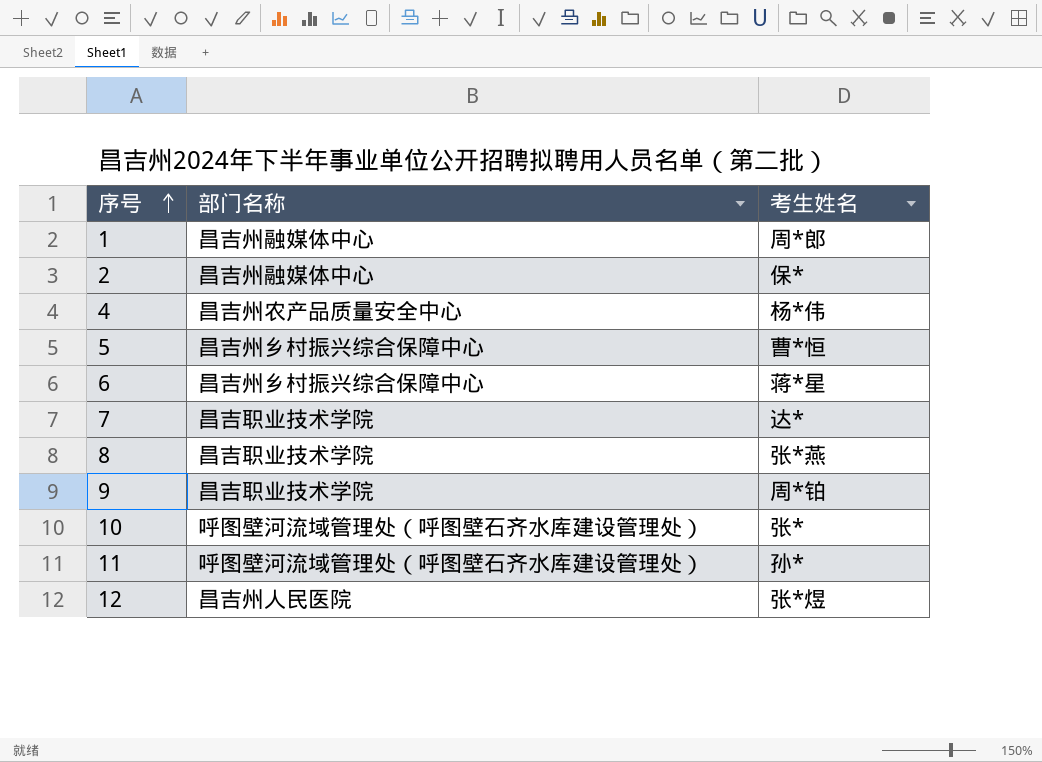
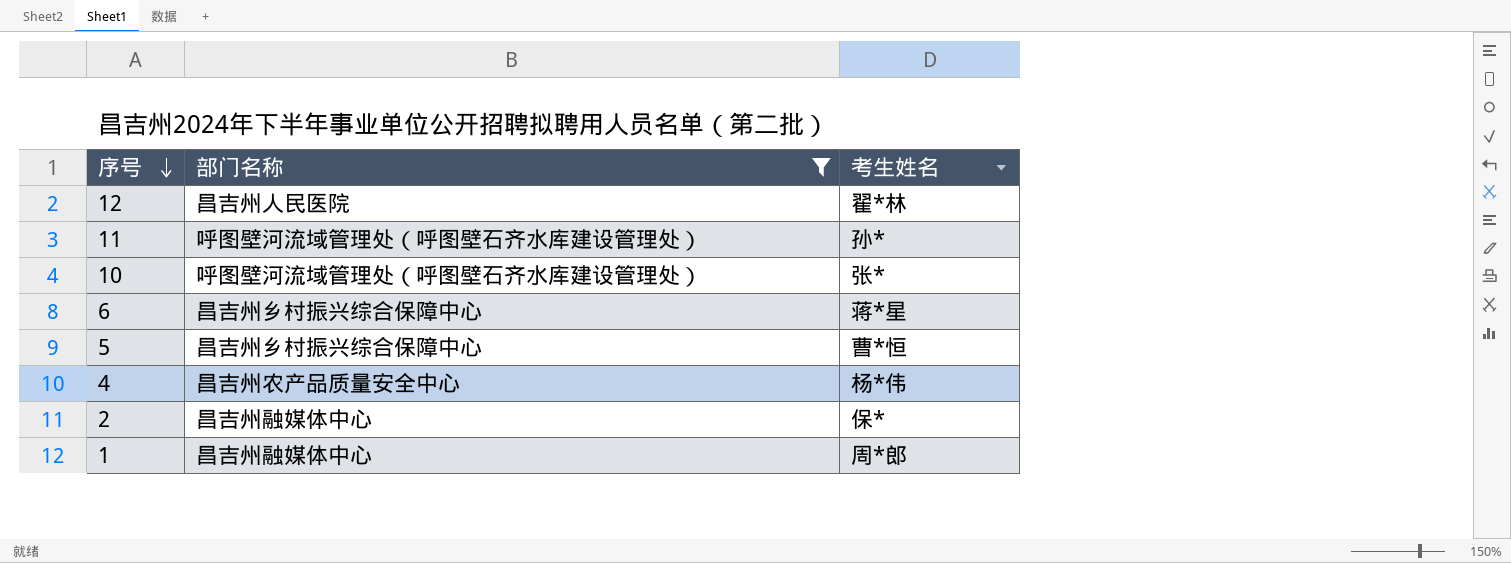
filter: none -> 部门名称 != 昌吉职业技术学院
row order: 序号 ascending -> 序号 descending
12 | 考生姓名: 张*煜 -> 翟*林

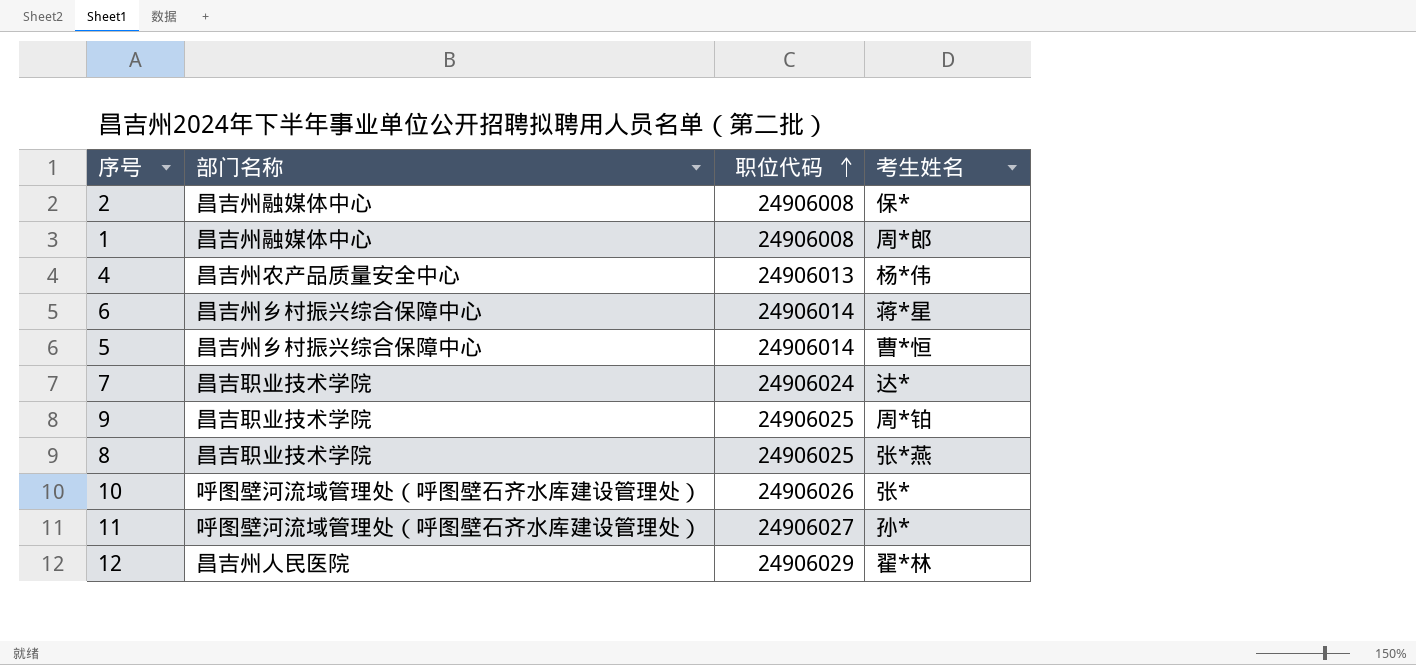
filter: 部门名称 != 昌吉职业技术学院 -> none
row order: 序号 descending -> 职位代码 ascending
column 职位代码 | position: none -> 3

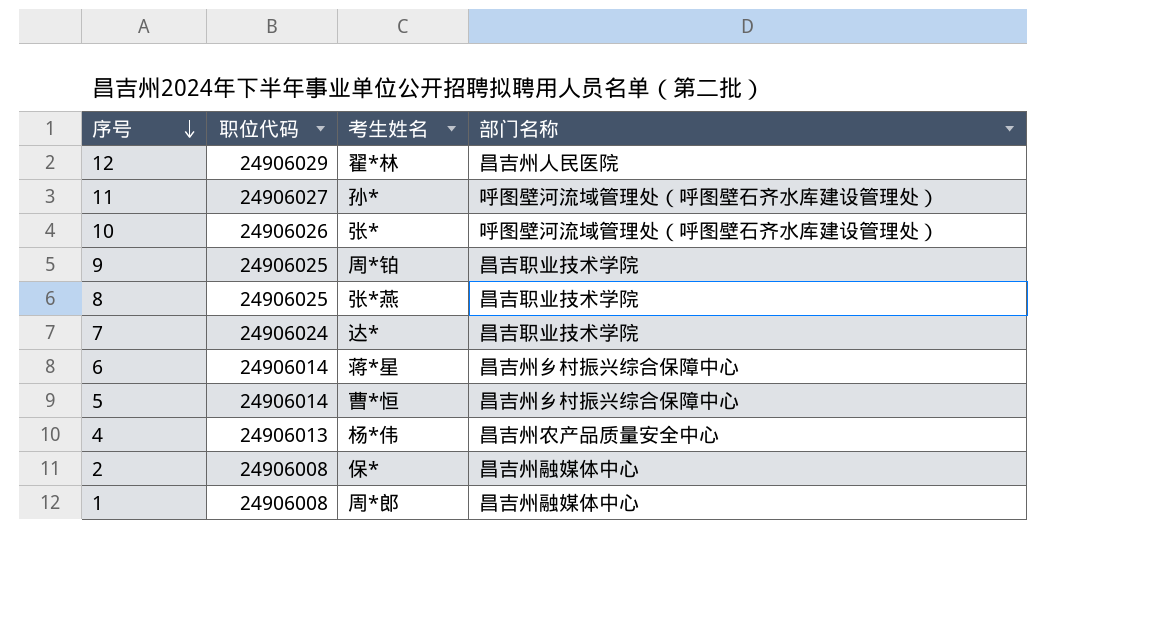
row order: 职位代码 ascending -> 序号 descending
column 部门名称 | position: 2 -> 4

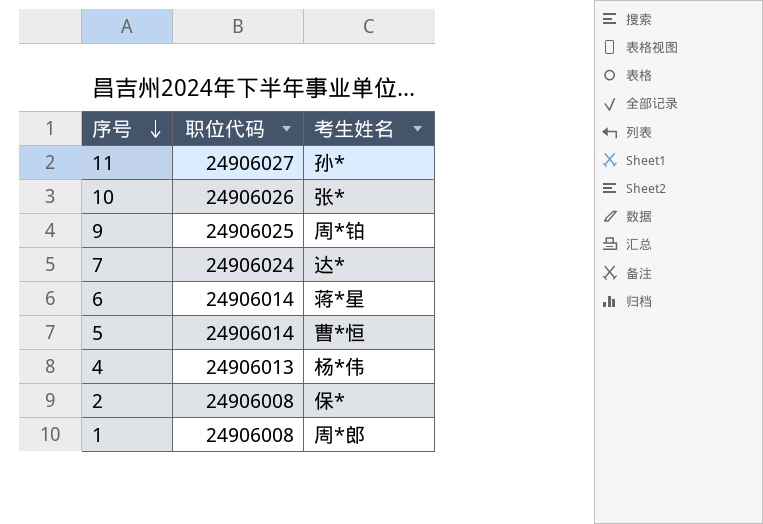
column 部门名称 | position: 4 -> none
row 12: 24906029 | 翟*林 | 昌吉州人民医院 -> none
row 8: 24906025 | 张*燕 | 昌吉职业技术学院 -> none

